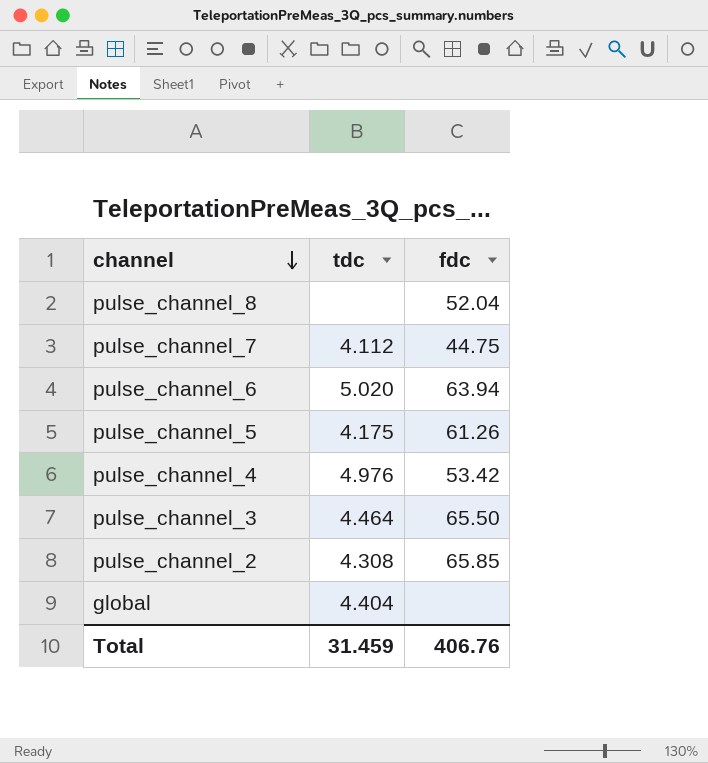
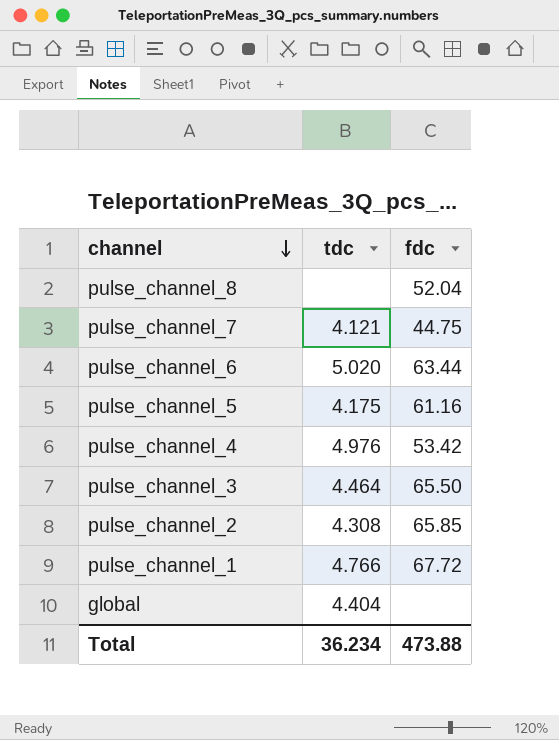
pulse_channel_7 | tdc: 4.112 -> 4.121
pulse_channel_6 | fdc: 63.94 -> 63.44
pulse_channel_5 | fdc: 61.26 -> 61.16
row pulse_channel_1: none -> 4.766 | 67.72
Total | tdc: 31.459 -> 36.234
Total | fdc: 406.76 -> 473.88

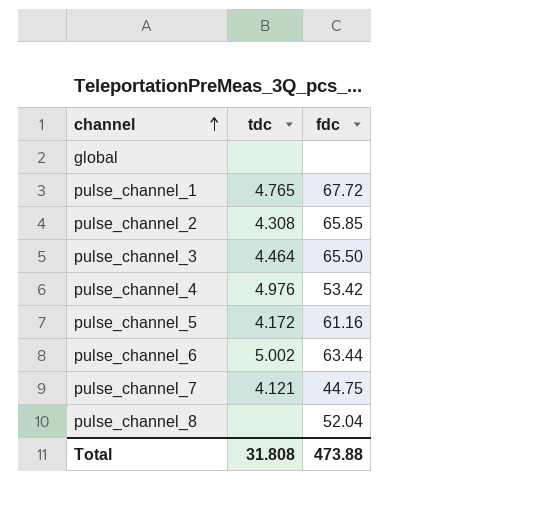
row order: channel descending -> channel ascending
global | tdc: 4.404 -> none
pulse_channel_1 | tdc: 4.766 -> 4.765
pulse_channel_5 | tdc: 4.175 -> 4.172
pulse_channel_6 | tdc: 5.020 -> 5.002
Total | tdc: 36.234 -> 31.808

